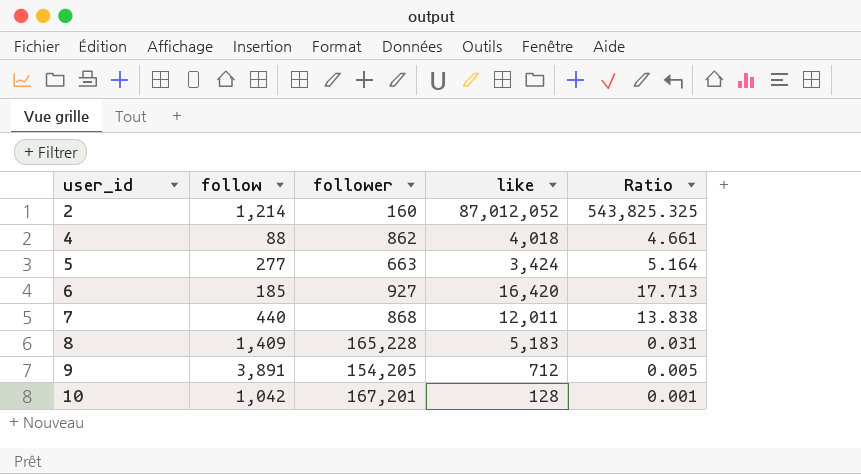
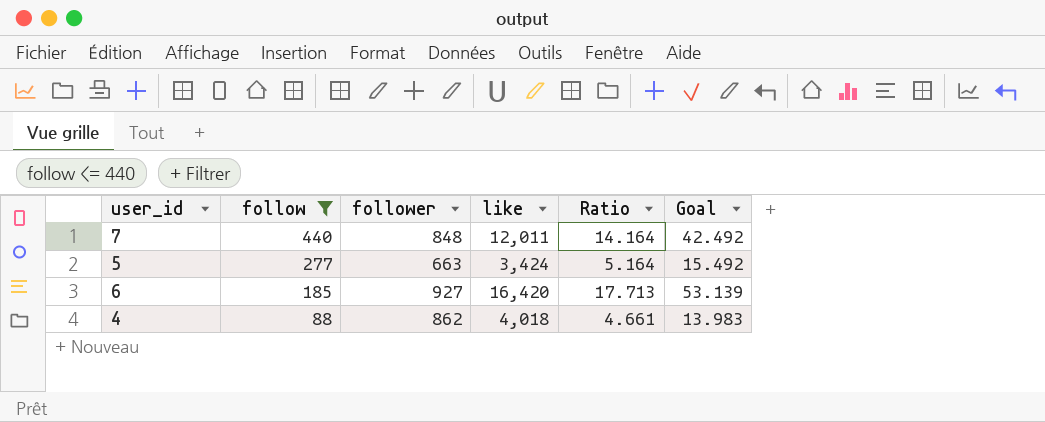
filter: none -> follow <= 440
row order: user_id ascending -> follow descending
column Goal | formula: none -> [Ratio] * 3
7 | follower: 868 -> 848
7 | Ratio: 13.838 -> 14.164

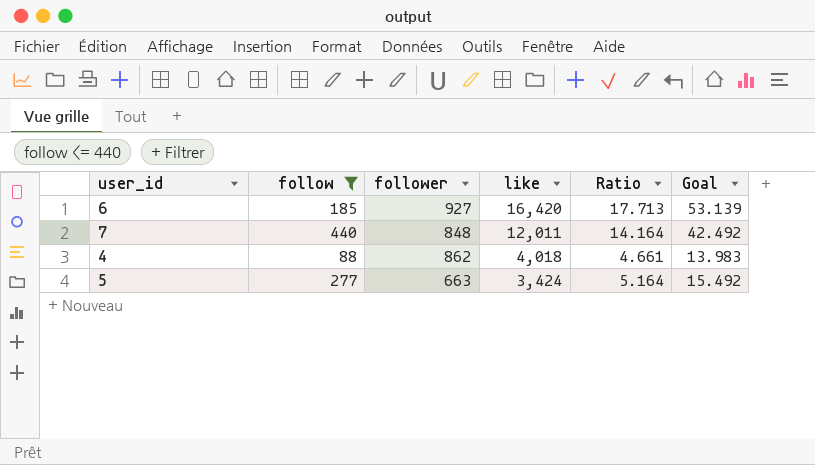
row order: follow descending -> like descending

